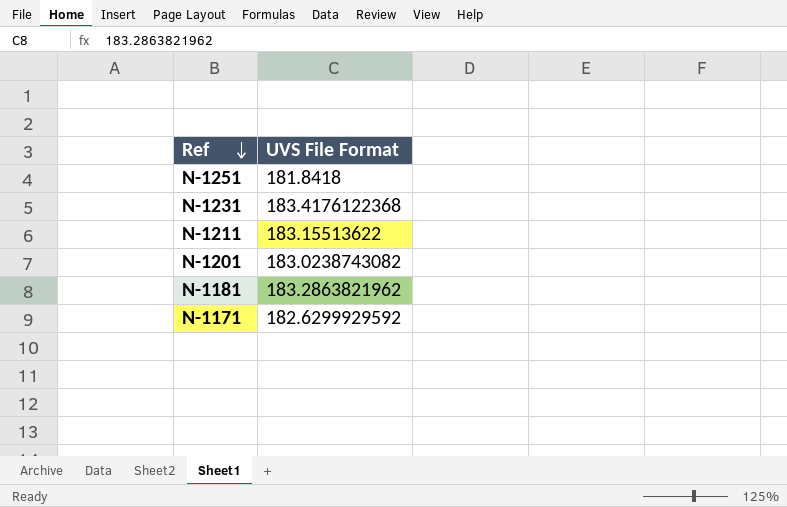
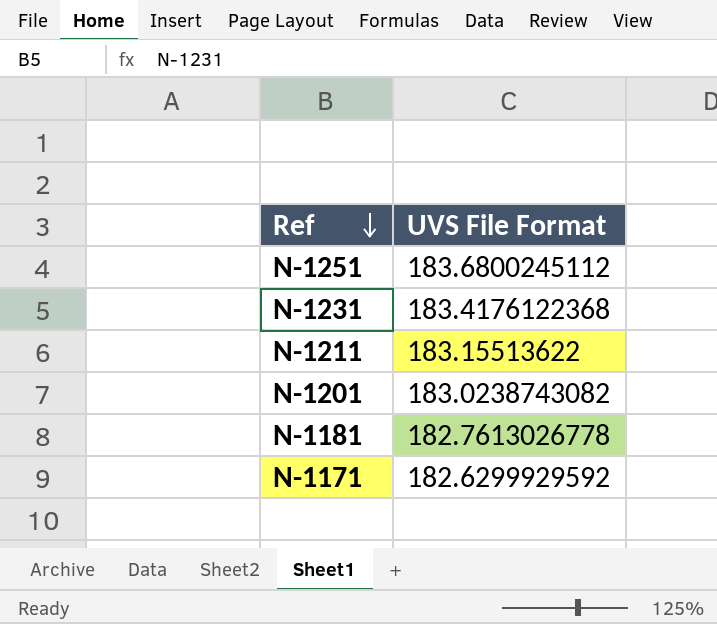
N-1251 | UVS File Format: 181.8418 -> 183.6800245112
N-1181 | UVS File Format: 183.2863821962 -> 182.7613026778

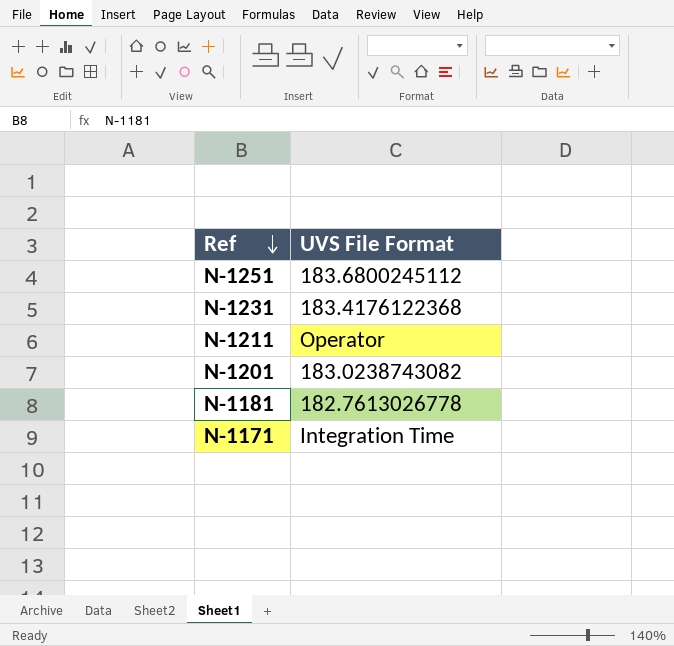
N-1211 | UVS File Format: 183.15513622 -> Operator
N-1171 | UVS File Format: 182.6299929592 -> Integration Time

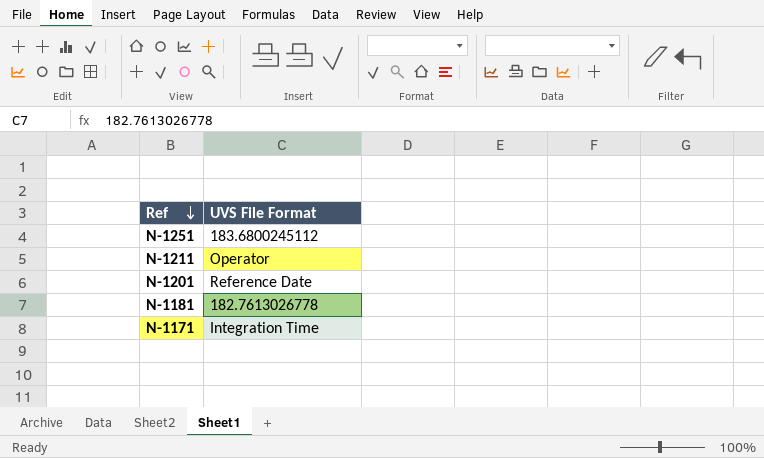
row N-1231: 183.4176122368 -> none
N-1201 | UVS File Format: 183.0238743082 -> Reference Date

